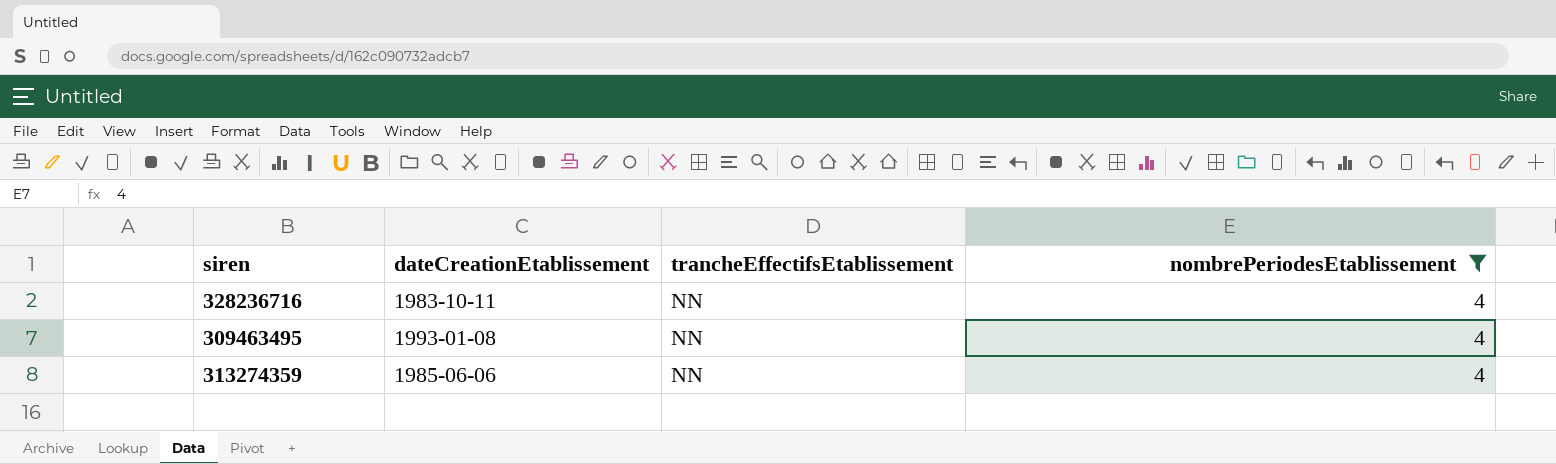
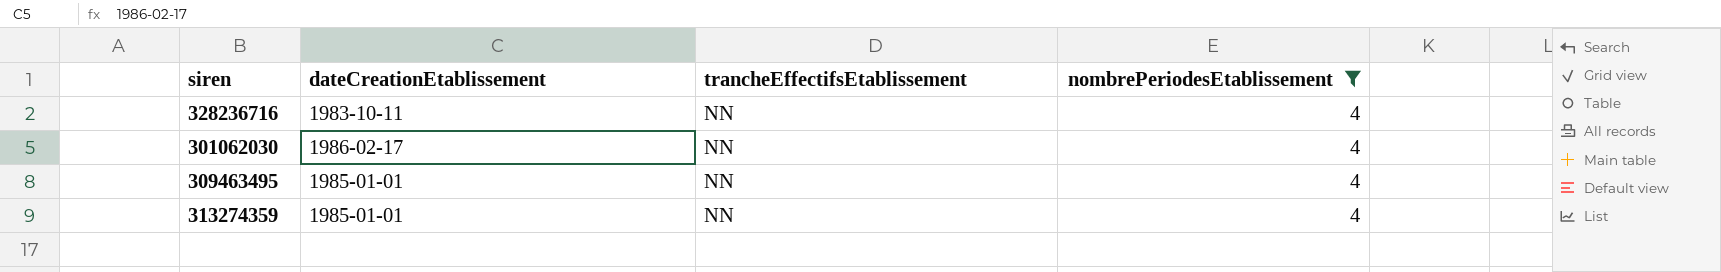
row 301062030: none -> 1986-02-17 | NN | 4
309463495 | dateCreationEtablissement: 1993-01-08 -> 1985-01-01
313274359 | dateCreationEtablissement: 1985-06-06 -> 1985-01-01

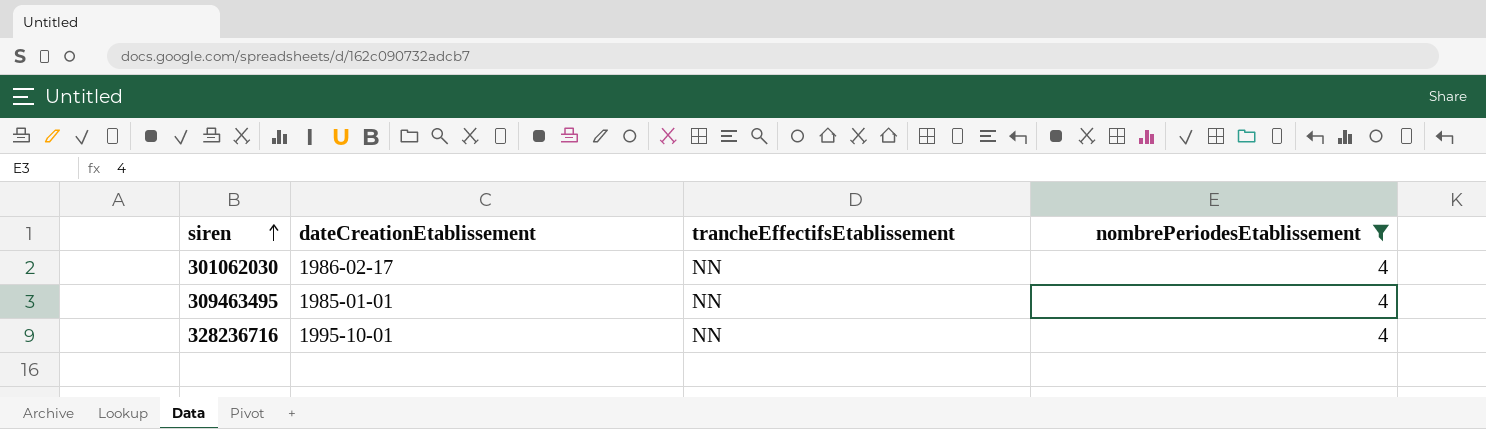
row order: none -> siren ascending
row 313274359: 1985-01-01 | NN | 4 -> none
328236716 | dateCreationEtablissement: 1983-10-11 -> 1995-10-01

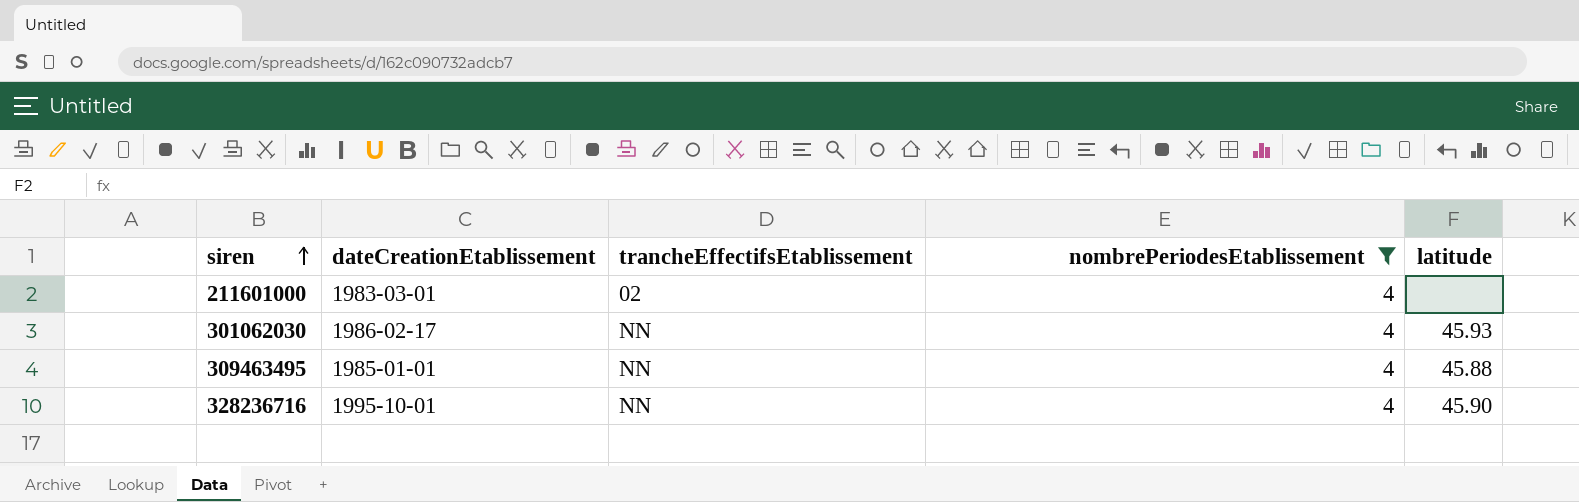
column latitude | position: none -> 5
row 211601000: none -> 1983-03-01 | 02 | 4 | none

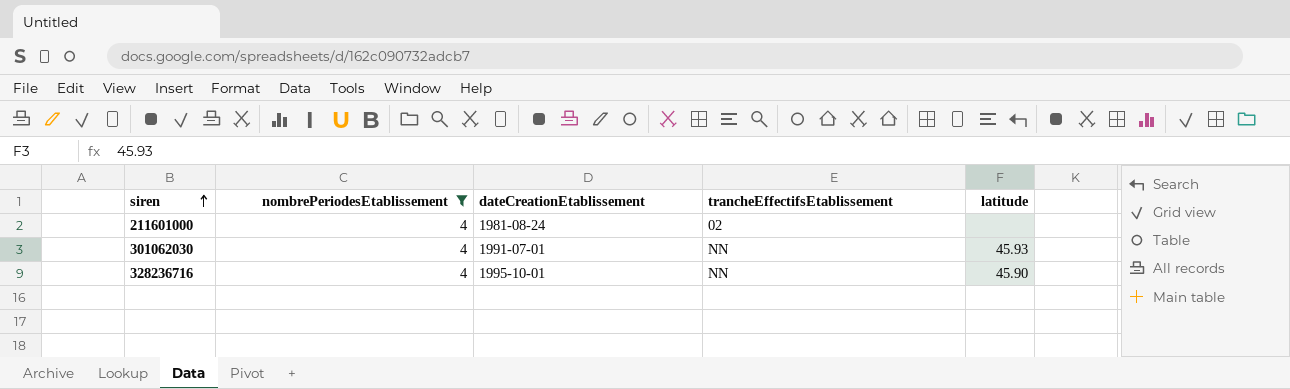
column nombrePeriodesEtablissement | position: 4 -> 2
row 309463495: 1985-01-01 | NN | 4 | 45.88 -> none
211601000 | dateCreationEtablissement: 1983-03-01 -> 1981-08-24
301062030 | dateCreationEtablissement: 1986-02-17 -> 1991-07-01

